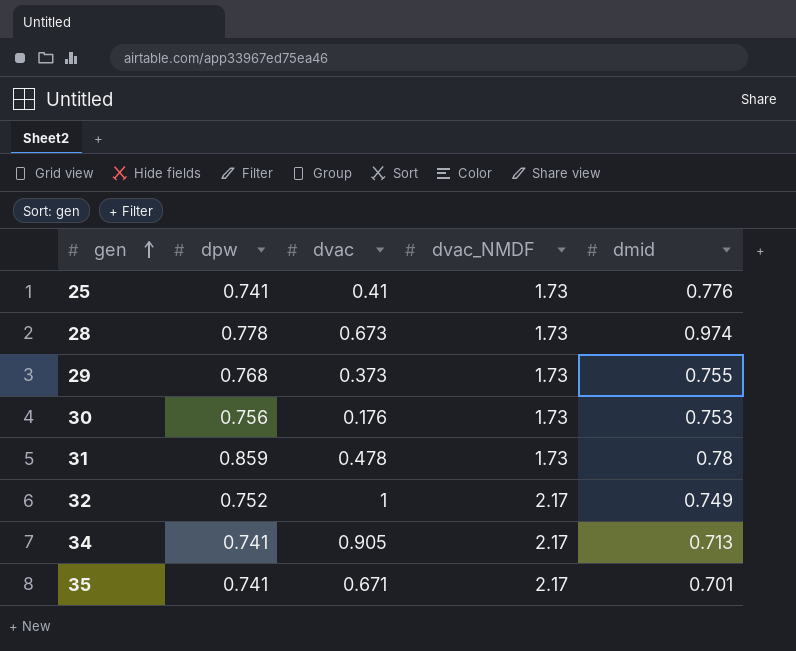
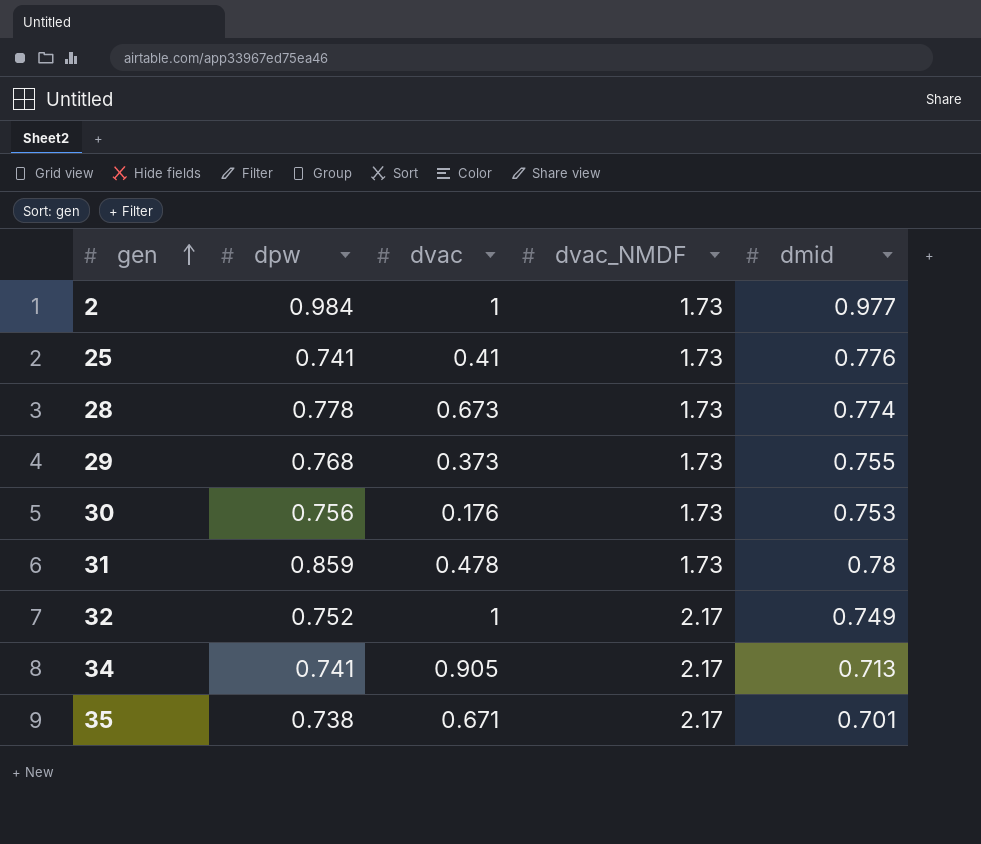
row 2: none -> 0.984 | 1 | 1.73 | 0.977
28 | dmid: 0.974 -> 0.774
35 | dpw: 0.741 -> 0.738

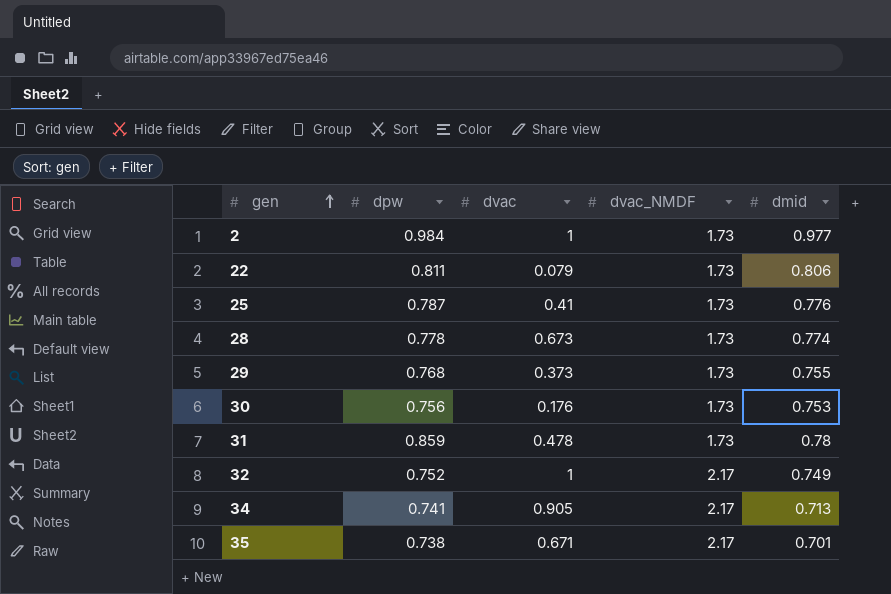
row 22: none -> 0.811 | 0.079 | 1.73 | 0.806
25 | dpw: 0.741 -> 0.787

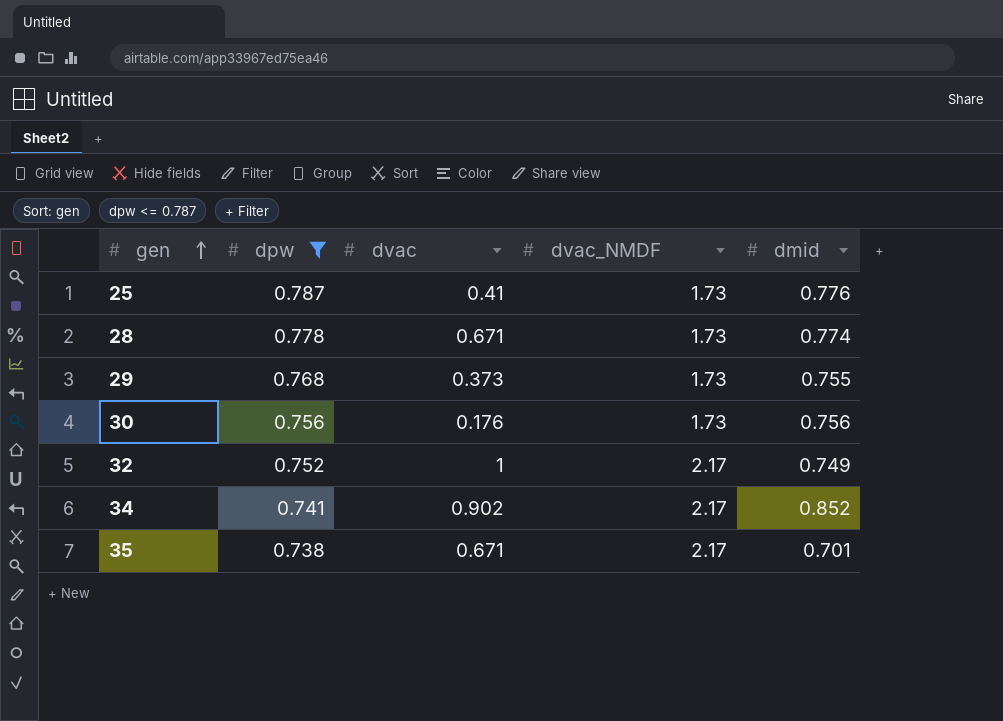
filter: none -> dpw <= 0.787
28 | dvac: 0.673 -> 0.671
30 | dmid: 0.753 -> 0.756
34 | dvac: 0.905 -> 0.902
34 | dmid: 0.713 -> 0.852

